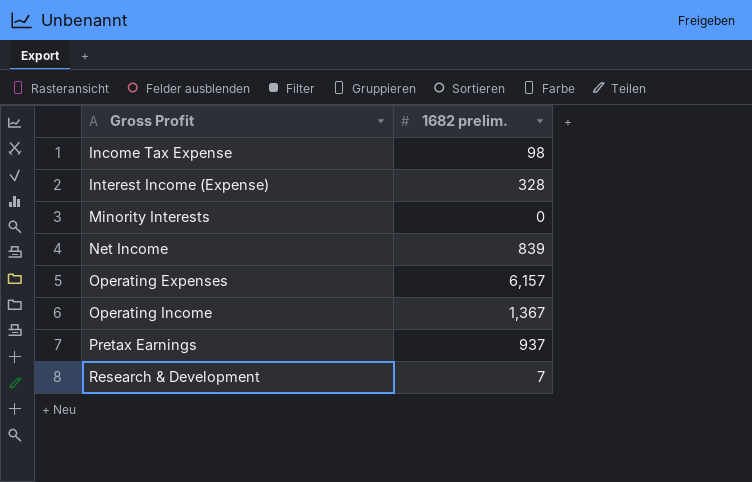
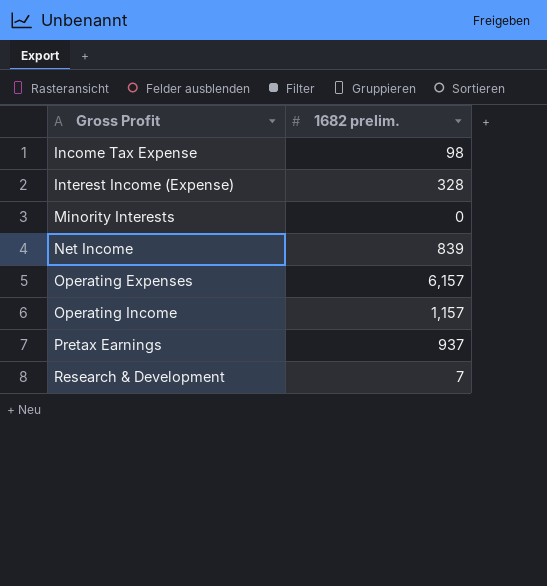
Operating Income | 1682 prelim.: 1,367 -> 1,157

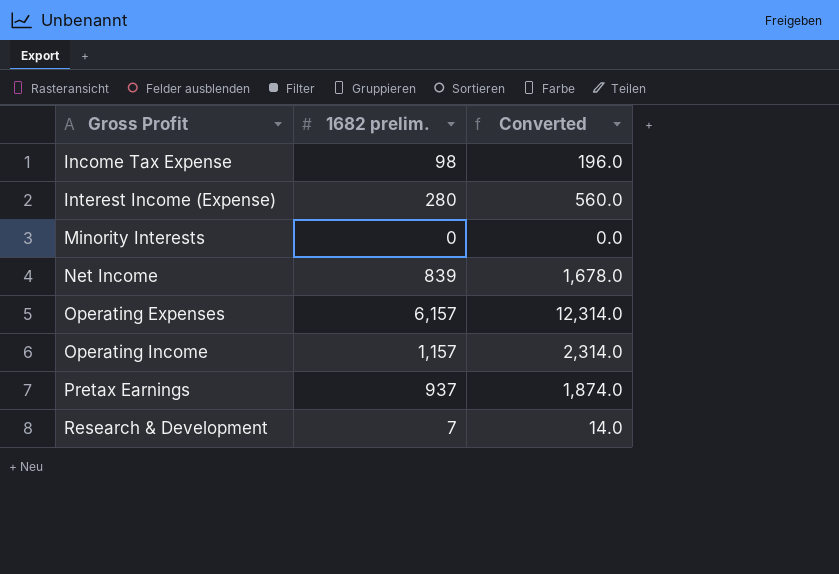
column Converted | formula: none -> [1682 prelim.] * 2
Interest Income (Expense) | 1682 prelim.: 328 -> 280

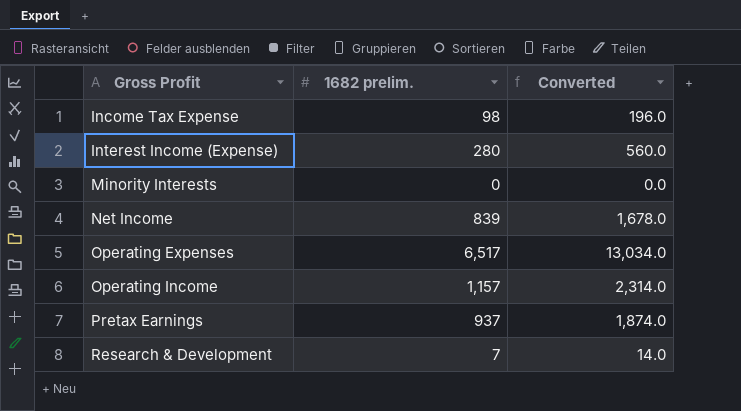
Operating Expenses | 1682 prelim.: 6,157 -> 6,517
Operating Expenses | Converted: 12,314.0 -> 13,034.0

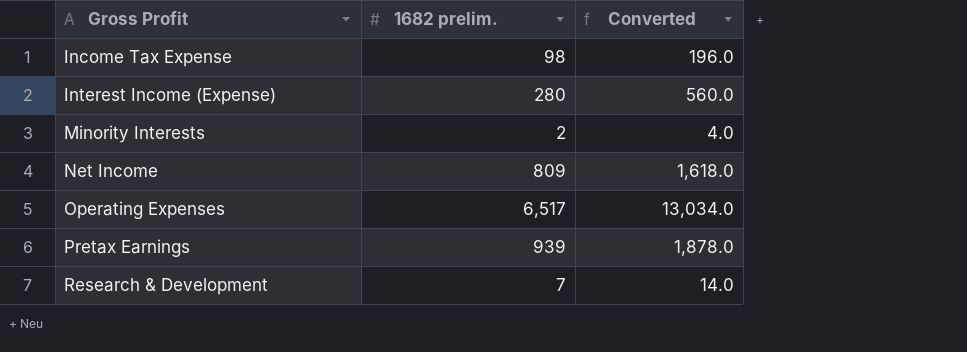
row Operating Income: 1,157 | 2,314.0 -> none
Minority Interests | 1682 prelim.: 0 -> 2
Minority Interests | Converted: 0.0 -> 4.0
Net Income | 1682 prelim.: 839 -> 809
Net Income | Converted: 1,678.0 -> 1,618.0
Pretax Earnings | 1682 prelim.: 937 -> 939
Pretax Earnings | Converted: 1,874.0 -> 1,878.0

